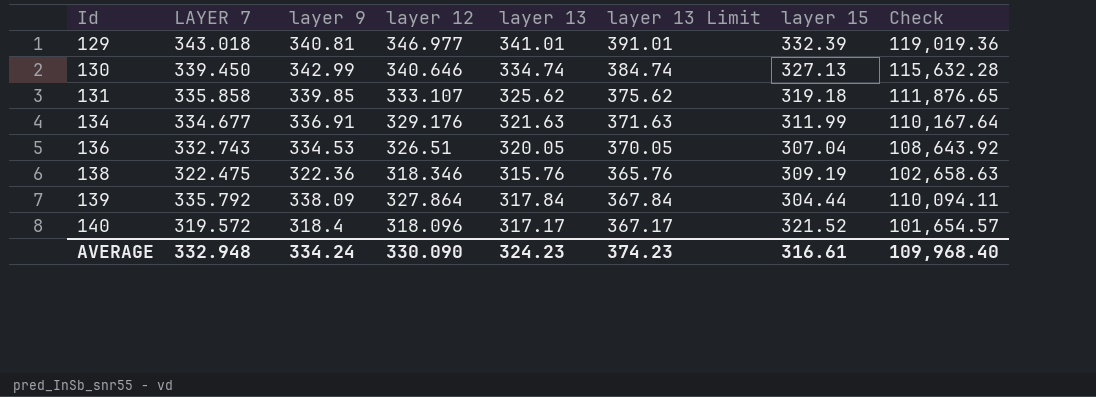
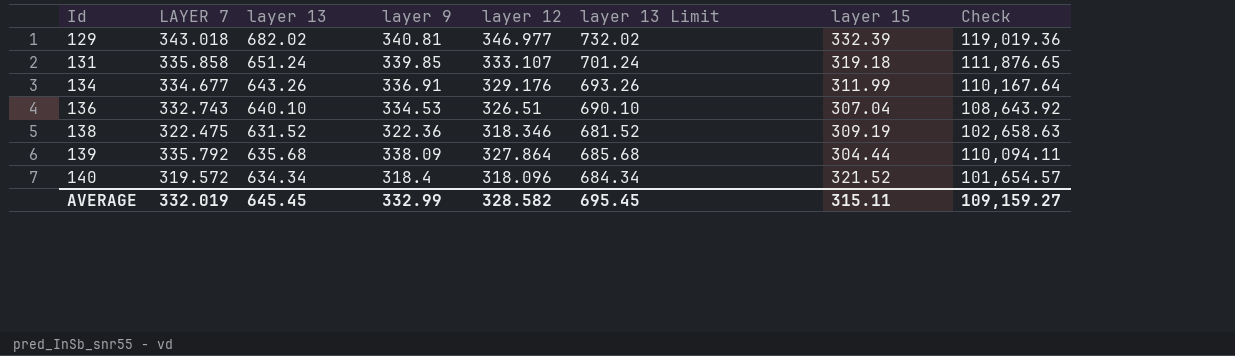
column layer 13 | position: 5 -> 3
row 130: 339.450 | 342.99 | 340.646 | 334.74 | 384.74 | 327.13 | 115,632.28 -> none
129 | layer 13: 341.01 -> 682.02
129 | layer 13 Limit: 391.01 -> 732.02
131 | layer 13: 325.62 -> 651.24
131 | layer 13 Limit: 375.62 -> 701.24
134 | layer 13: 321.63 -> 643.26
134 | layer 13 Limit: 371.63 -> 693.26
136 | layer 13: 320.05 -> 640.10
136 | layer 13 Limit: 370.05 -> 690.10
138 | layer 13: 315.76 -> 631.52
138 | layer 13 Limit: 365.76 -> 681.52
139 | layer 13: 317.84 -> 635.68
139 | layer 13 Limit: 367.84 -> 685.68
140 | layer 13: 317.17 -> 634.34
140 | layer 13 Limit: 367.17 -> 684.34
AVERAGE | LAYER 7: 332.948 -> 332.019
AVERAGE | layer 13: 324.23 -> 645.45
AVERAGE | layer 9: 334.24 -> 332.99
AVERAGE | layer 12: 330.090 -> 328.582
AVERAGE | layer 13 Limit: 374.23 -> 695.45
AVERAGE | layer 15: 316.61 -> 315.11
AVERAGE | Check: 109,968.40 -> 109,159.27

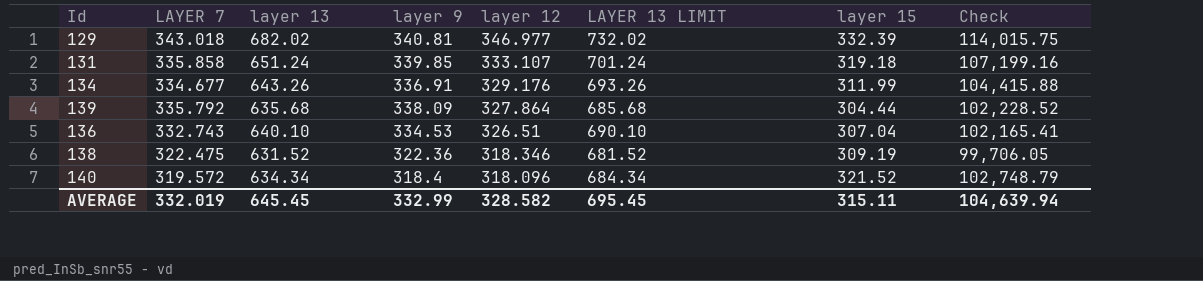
row order: Id ascending -> layer 12 descending
column name: layer 13 Limit -> LAYER 13 LIMIT
column Check | formula: [LAYER 7] * [layer 12] -> [LAYER 7] * [layer 15]
AVERAGE | Check: 109,159.27 -> 104,639.94

